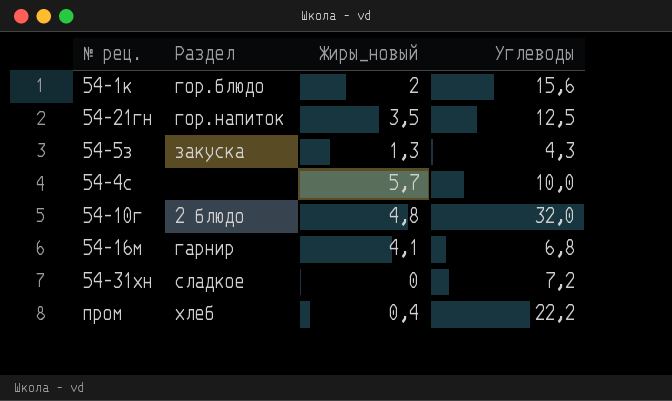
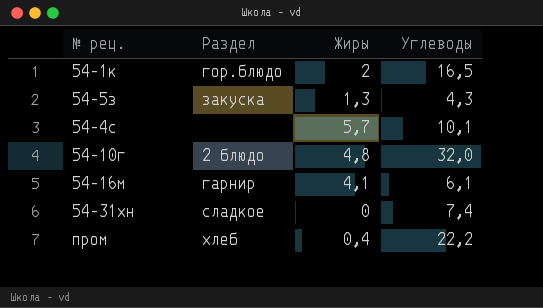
column name: Жиры_новый -> Жиры
row 54-21гн: гор.напиток | 3,5 | 12,5 -> none
54-1к | Углеводы: 15,6 -> 16,5
54-4с | Углеводы: 10,0 -> 10,1
54-16м | Углеводы: 6,8 -> 6,1
54-31хн | Углеводы: 7,2 -> 7,4

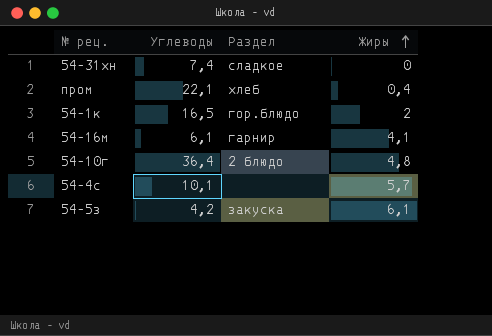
row order: none -> Жиры ascending
column Углеводы | position: 4 -> 2
пром | Углеводы: 22,2 -> 22,1
54-10г | Углеводы: 32,0 -> 36,4
54-5з | Углеводы: 4,3 -> 4,2
54-5з | Жиры: 1,3 -> 6,1

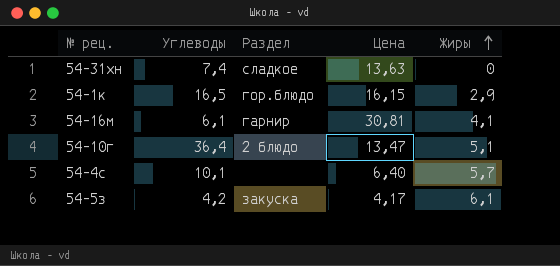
column Цена | position: none -> 4
row пром: 22,1 | хлеб | 0,4 -> none
54-1к | Жиры: 2 -> 2,9
54-10г | Жиры: 4,8 -> 5,1

